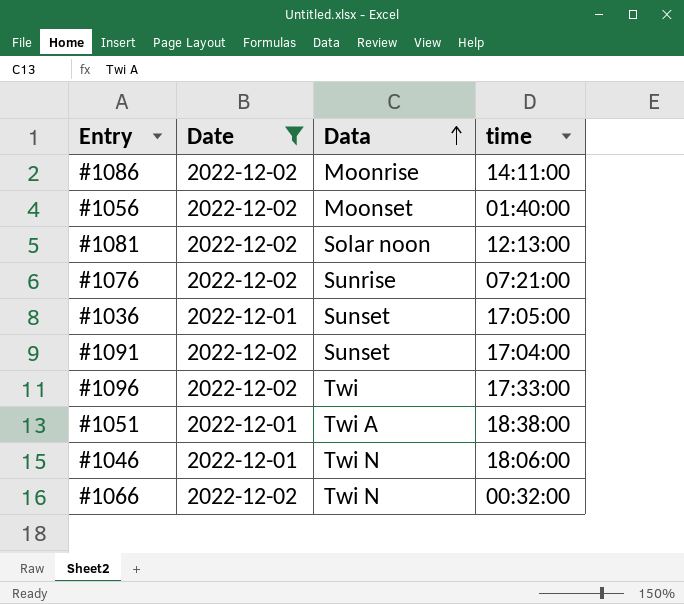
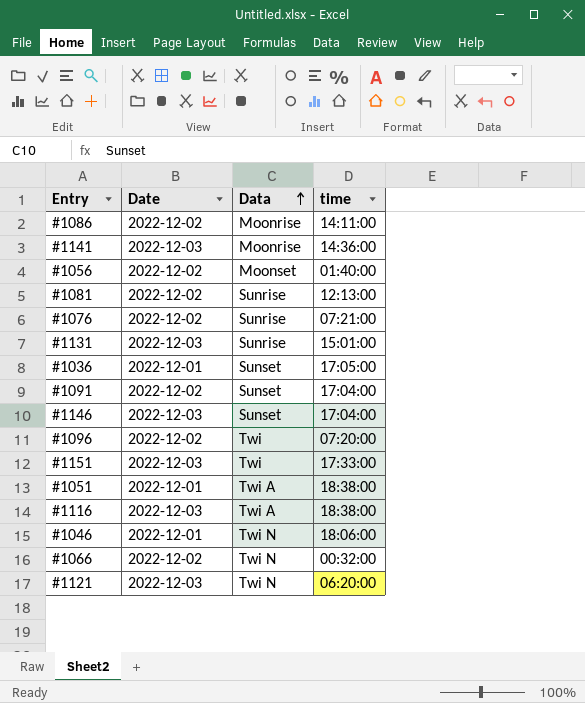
filter: Date != 2022-12-03 -> none
#1081 | Data: Solar noon -> Sunrise
#1096 | time: 17:33:00 -> 07:20:00

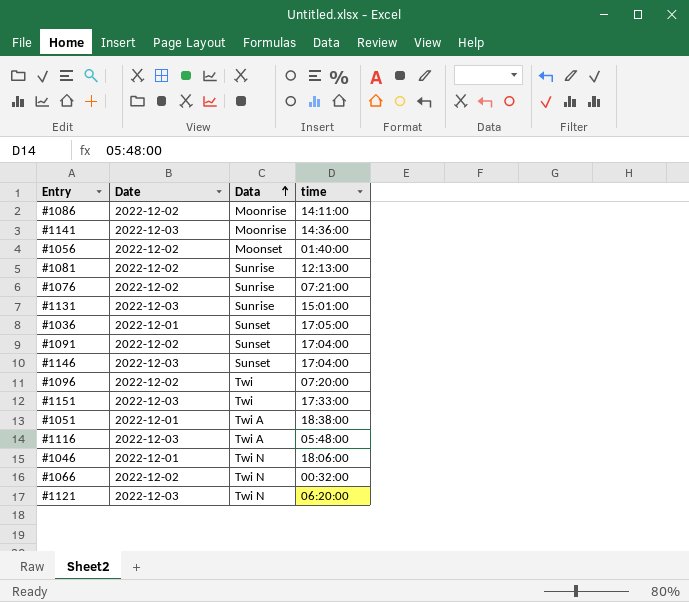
#1116 | time: 18:38:00 -> 05:48:00

